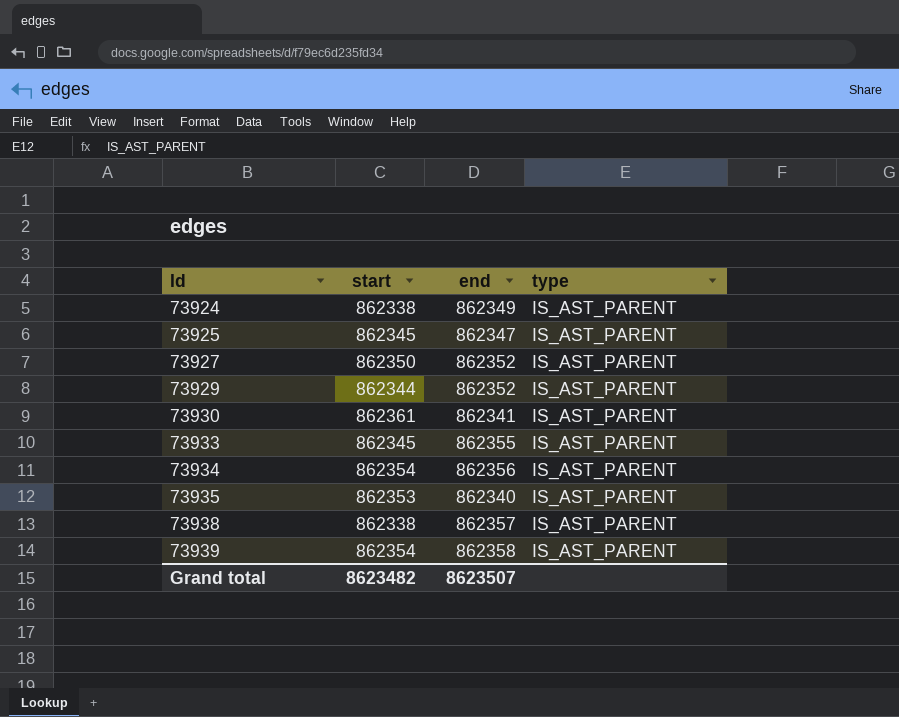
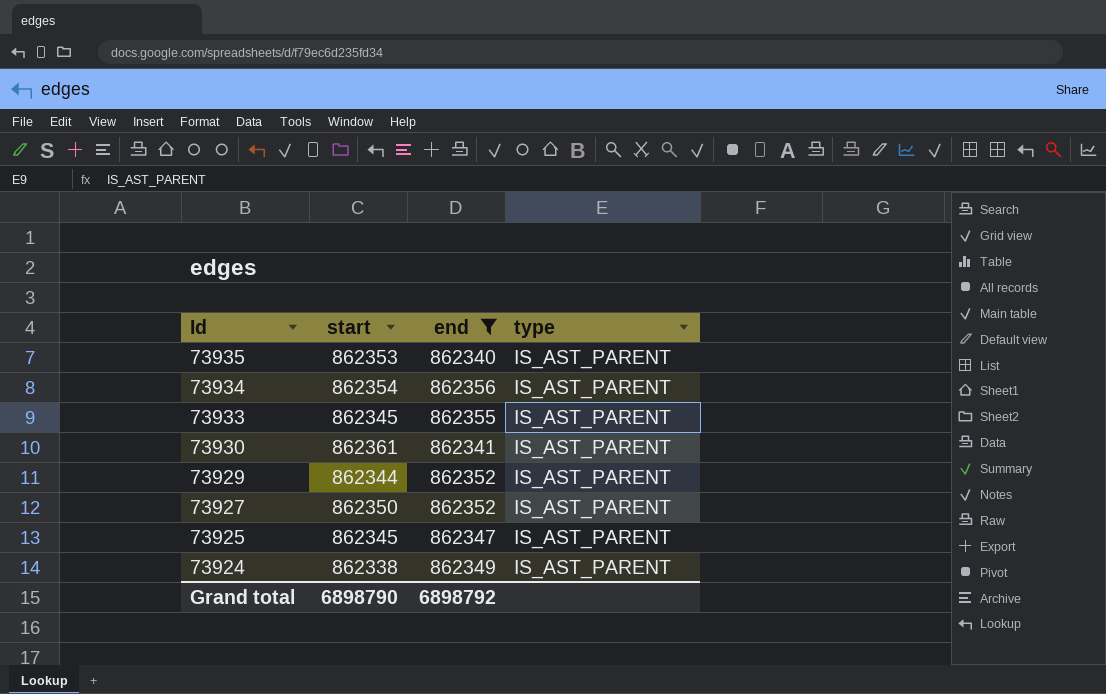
filter: none -> end <= 862356
row order: Id ascending -> Id descending
Grand total | start: 8623482 -> 6898790
Grand total | end: 8623507 -> 6898792

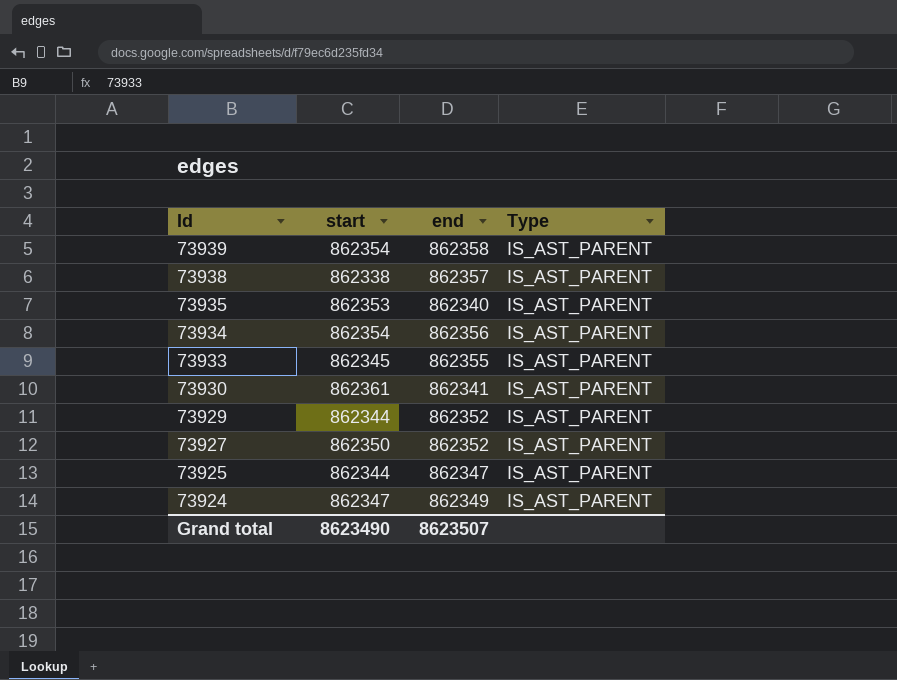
filter: end <= 862356 -> none
column name: type -> Type
73925 | start: 862345 -> 862344
73924 | start: 862338 -> 862347
Grand total | start: 6898790 -> 8623490
Grand total | end: 6898792 -> 8623507

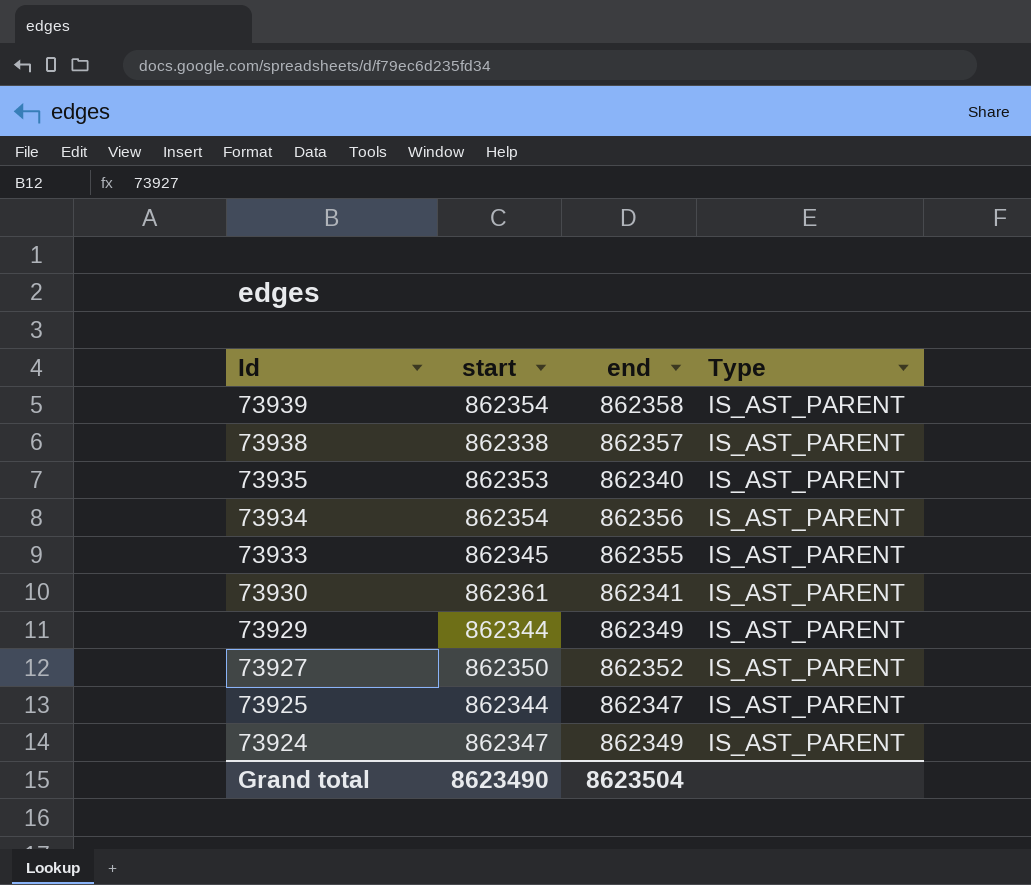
73929 | end: 862352 -> 862349
Grand total | end: 8623507 -> 8623504

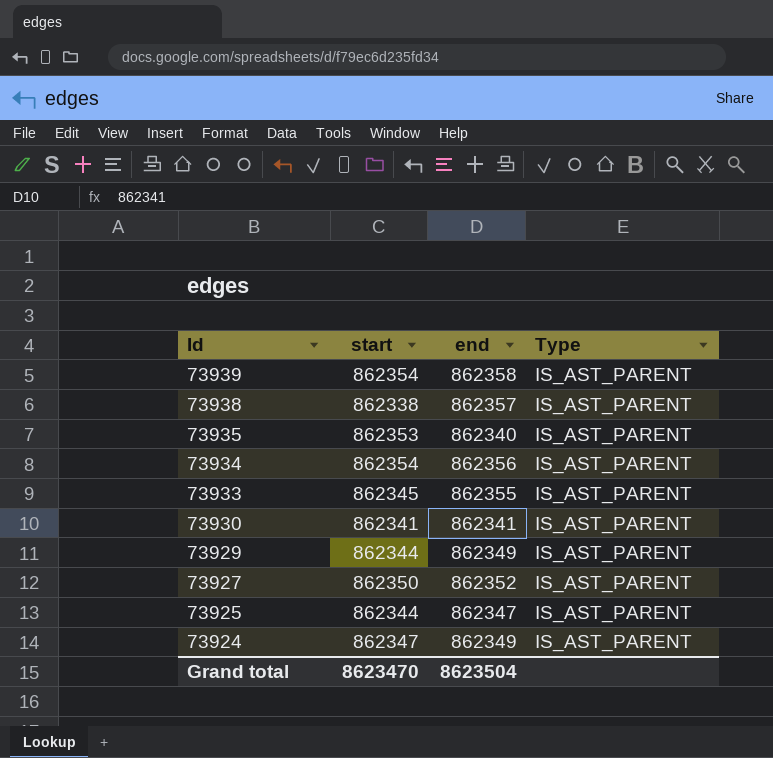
73930 | start: 862361 -> 862341
Grand total | start: 8623490 -> 8623470

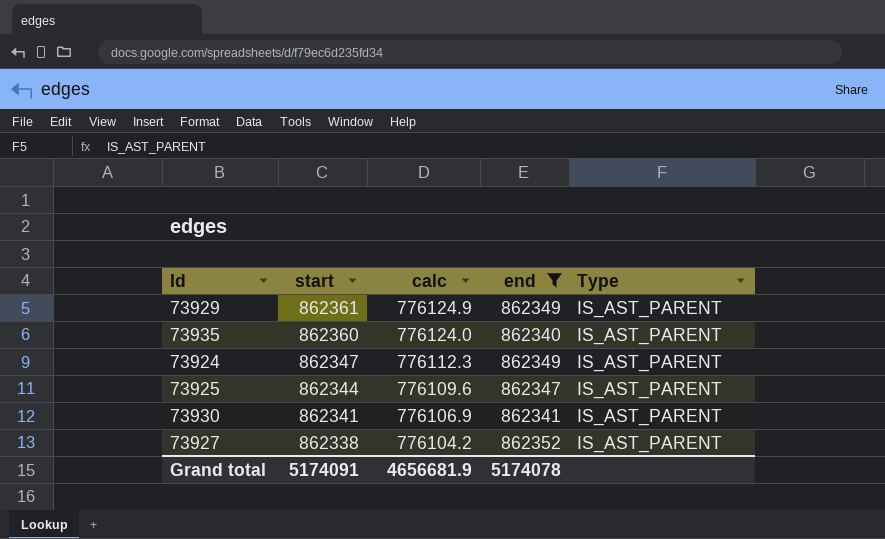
filter: none -> end <= 862352
row order: Id descending -> start descending
column calc | formula: none -> [start] * 0.9
73929 | start: 862344 -> 862361
73935 | start: 862353 -> 862360
73927 | start: 862350 -> 862338
Grand total | start: 8623470 -> 5174091
Grand total | end: 8623504 -> 5174078

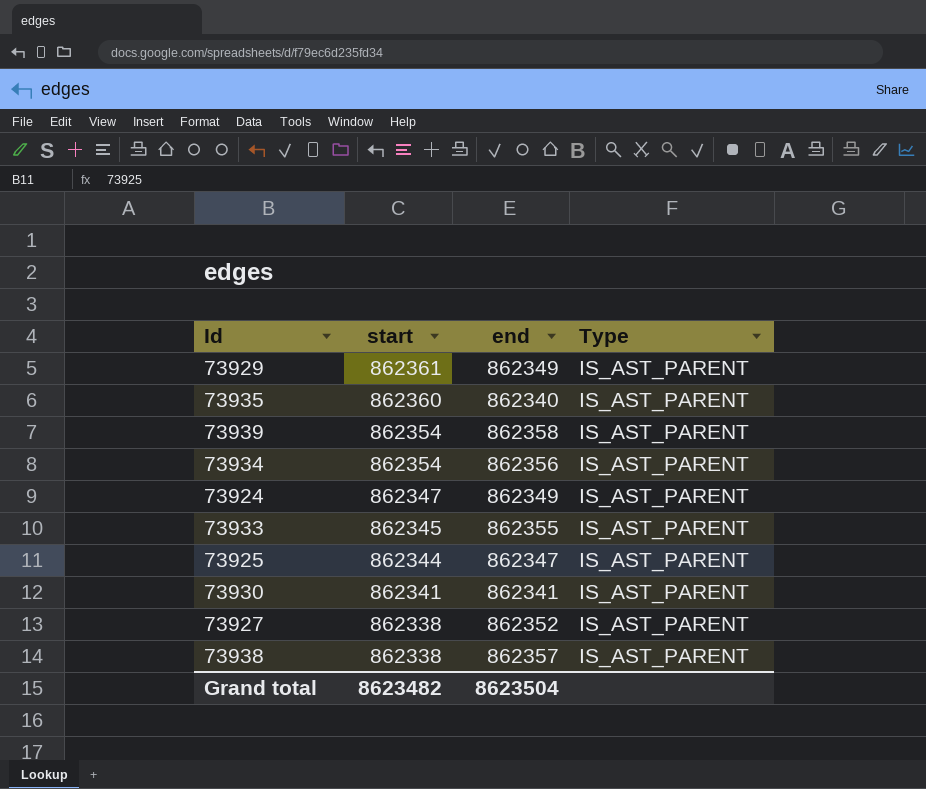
filter: end <= 862352 -> none
column calc | formula: [start] * 0.9 -> none
Grand total | start: 5174091 -> 8623482
Grand total | end: 5174078 -> 8623504

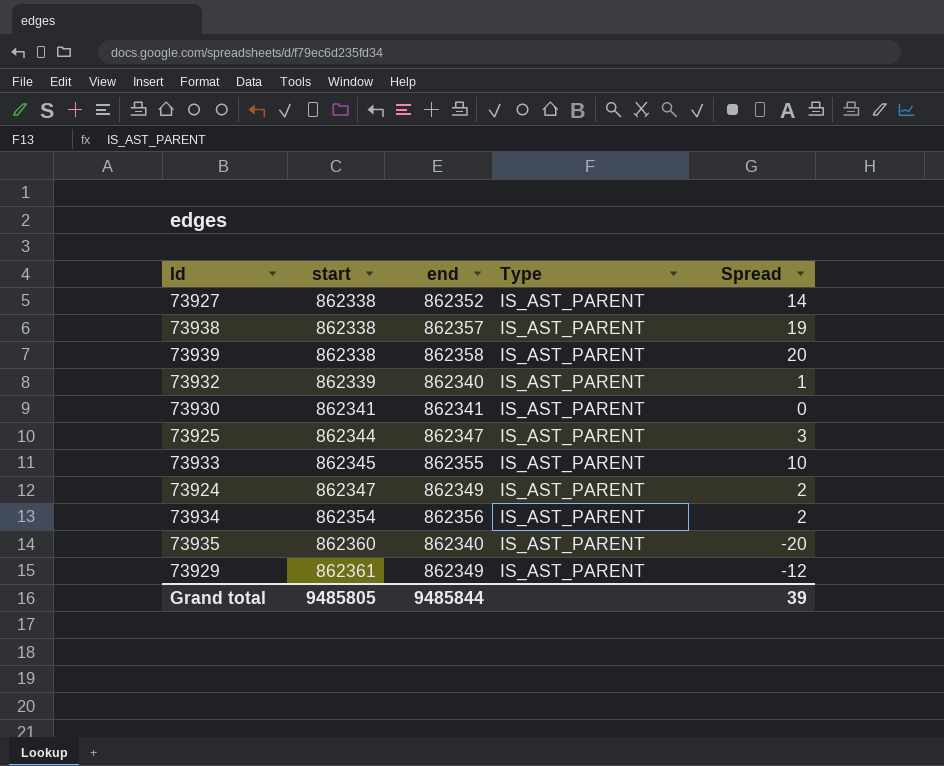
row order: start descending -> start ascending
column Spread | formula: none -> [end] - [start]
73939 | start: 862354 -> 862338
row 73932: none -> 862339 | 862340 | IS_AST_PARENT | 1
Grand total | start: 8623482 -> 9485805
Grand total | end: 8623504 -> 9485844

